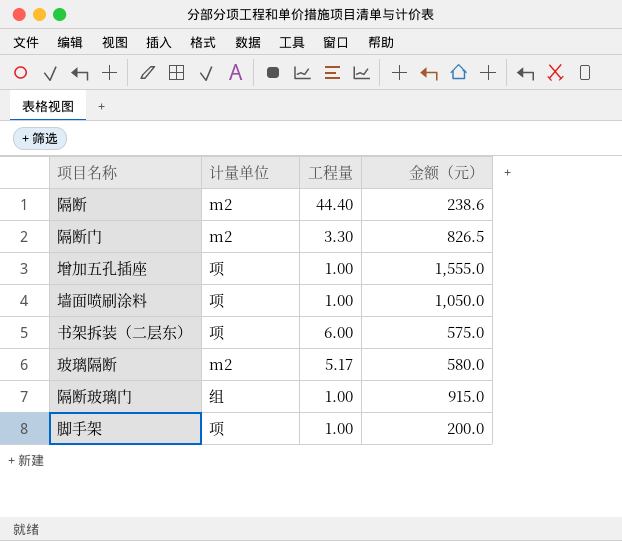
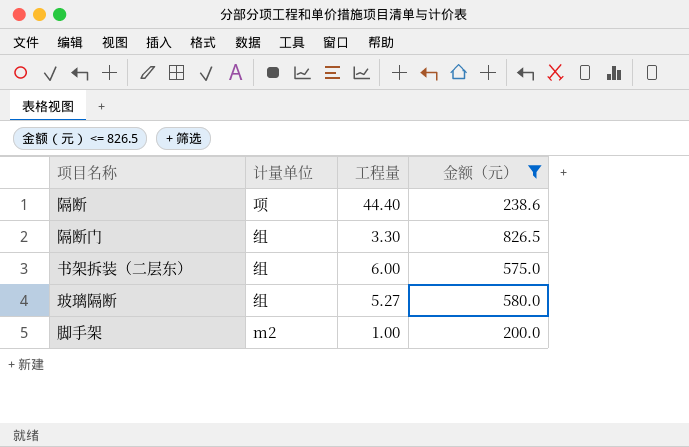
filter: none -> 金额（元） <= 826.5
隔断 | 计量单位: m2 -> 项
隔断门 | 计量单位: m2 -> 组
书架拆装（二层东） | 计量单位: 项 -> 组
玻璃隔断 | 计量单位: m2 -> 组
玻璃隔断 | 工程量: 5.17 -> 5.27
脚手架 | 计量单位: 项 -> m2

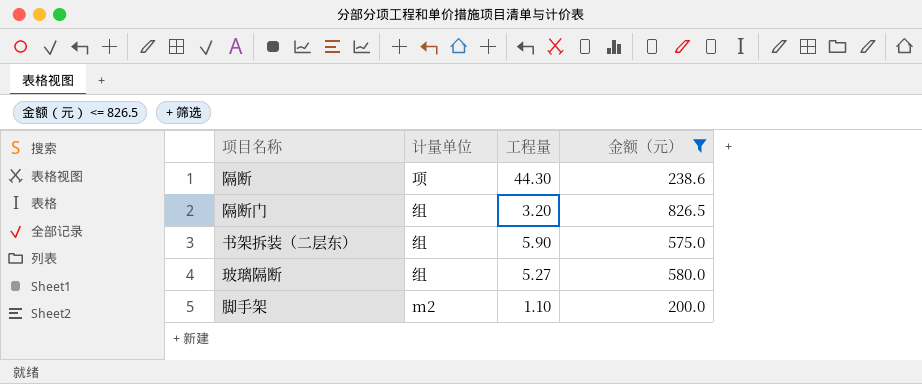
隔断 | 工程量: 44.40 -> 44.30
隔断门 | 工程量: 3.30 -> 3.20
书架拆装（二层东） | 工程量: 6.00 -> 5.90
脚手架 | 工程量: 1.00 -> 1.10

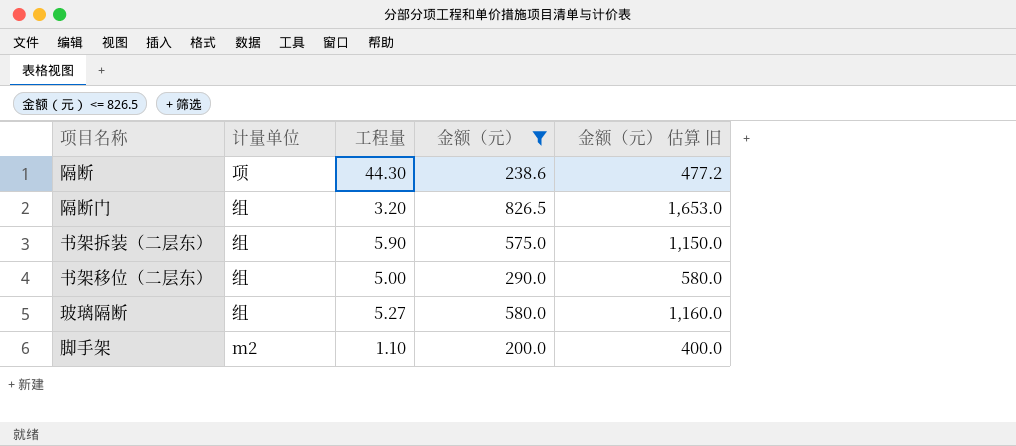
column 金额（元） 估算 旧 | formula: none -> [金额（元）] * 2
row 书架移位（二层东）: none -> 组 | 5.00 | 290.0 | 580.0

